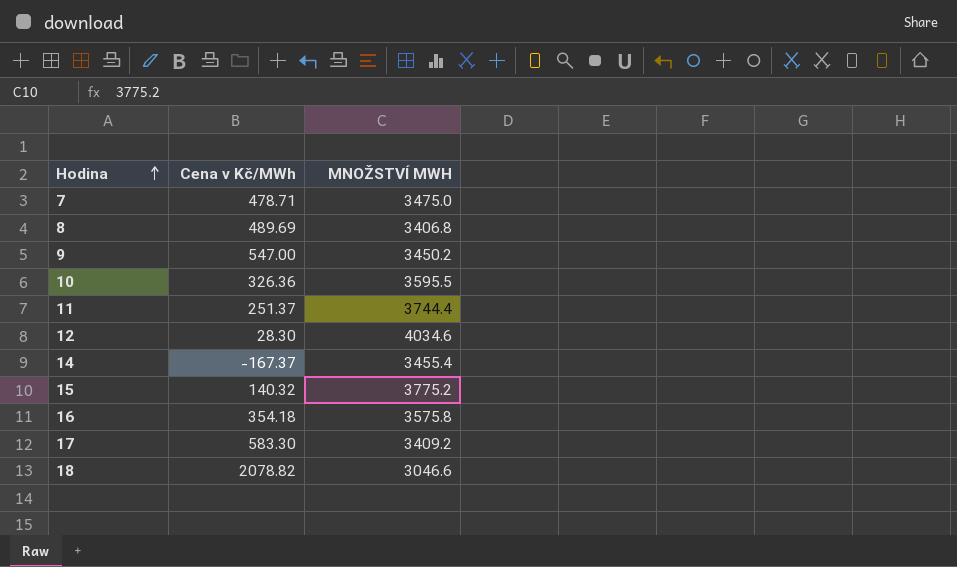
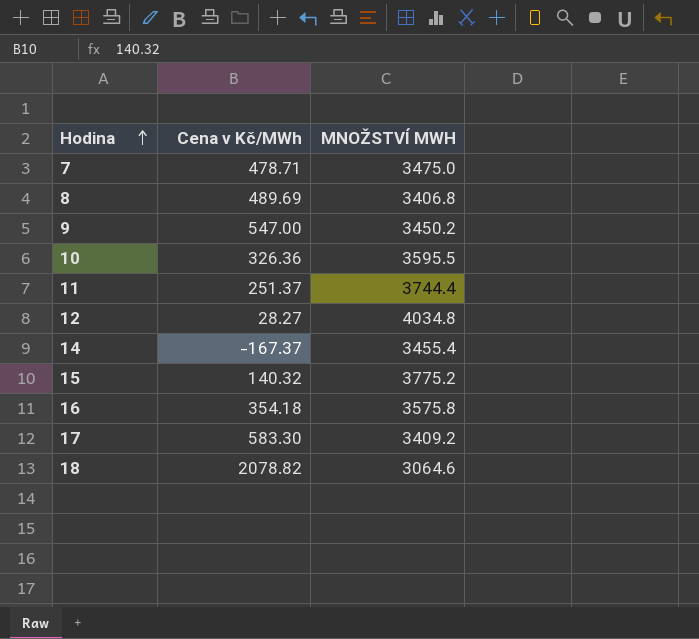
12 | Cena v Kč/MWh: 28.30 -> 28.27
12 | MNOŽSTVÍ MWH: 4034.6 -> 4034.8
18 | MNOŽSTVÍ MWH: 3046.6 -> 3064.6

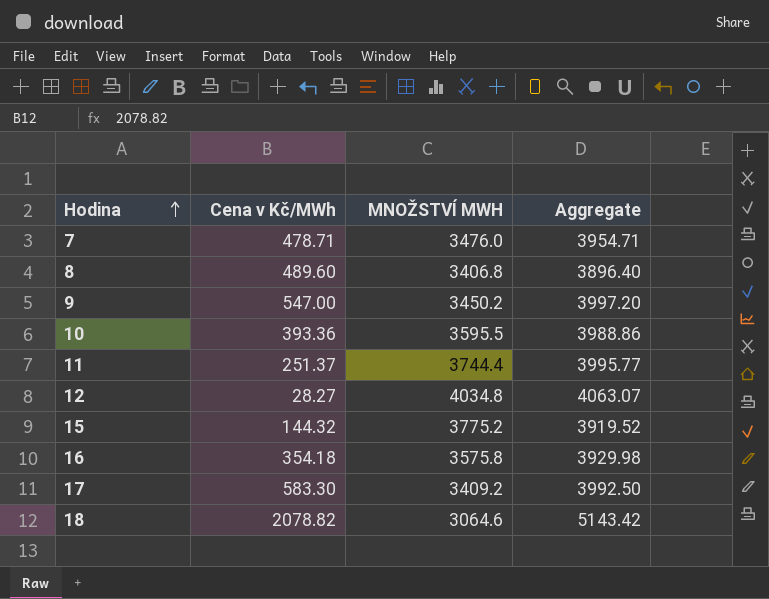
column Aggregate | formula: none -> [Cena v Kč/MWh] + [MNOŽSTVÍ MWH]
row 14: -167.37 | 3455.4 -> none
7 | MNOŽSTVÍ MWH: 3475.0 -> 3476.0
8 | Cena v Kč/MWh: 489.69 -> 489.60
10 | Cena v Kč/MWh: 326.36 -> 393.36
15 | Cena v Kč/MWh: 140.32 -> 144.32

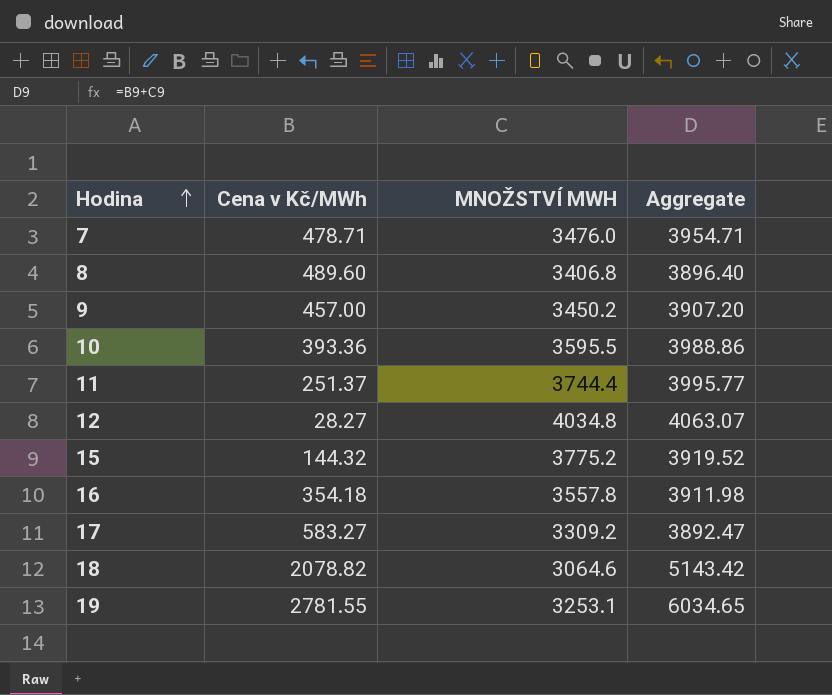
9 | Cena v Kč/MWh: 547.00 -> 457.00
9 | Aggregate: 3997.20 -> 3907.20
16 | MNOŽSTVÍ MWH: 3575.8 -> 3557.8
16 | Aggregate: 3929.98 -> 3911.98
17 | Cena v Kč/MWh: 583.30 -> 583.27
17 | MNOŽSTVÍ MWH: 3409.2 -> 3309.2
17 | Aggregate: 3992.50 -> 3892.47
row 19: none -> 2781.55 | 3253.1 | 6034.65

